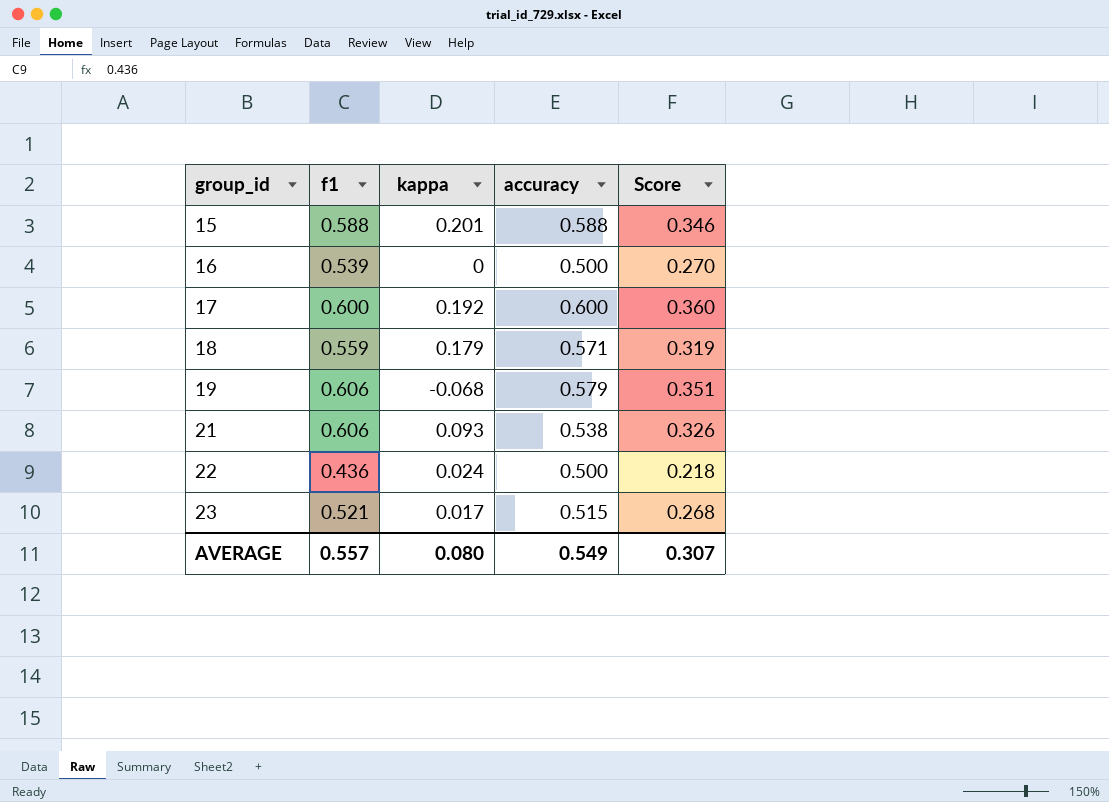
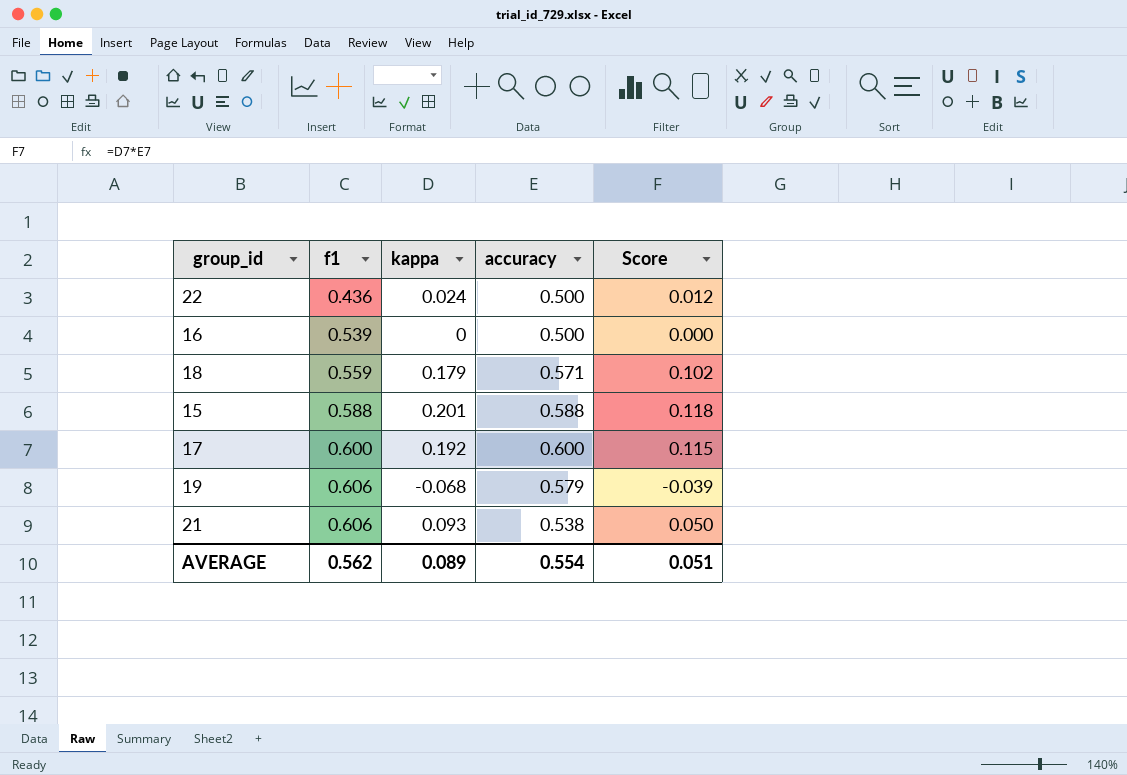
row order: group_id ascending -> f1 ascending
column Score | formula: [f1] * [accuracy] -> [kappa] * [accuracy]
row 23: 0.521 | 0.017 | 0.515 | 0.268 -> none
AVERAGE | f1: 0.557 -> 0.562
AVERAGE | kappa: 0.080 -> 0.089
AVERAGE | accuracy: 0.549 -> 0.554
AVERAGE | Score: 0.307 -> 0.051

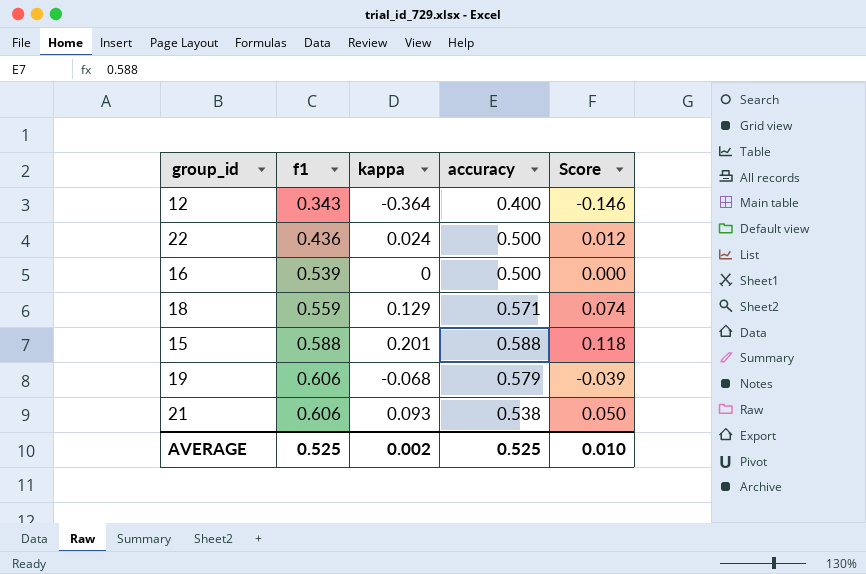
row 17: 0.600 | 0.192 | 0.600 | 0.115 -> none
row 12: none -> 0.343 | -0.364 | 0.400 | -0.146
18 | kappa: 0.179 -> 0.129
18 | Score: 0.102 -> 0.074
AVERAGE | f1: 0.562 -> 0.525
AVERAGE | kappa: 0.089 -> 0.002
AVERAGE | accuracy: 0.554 -> 0.525
AVERAGE | Score: 0.051 -> 0.010

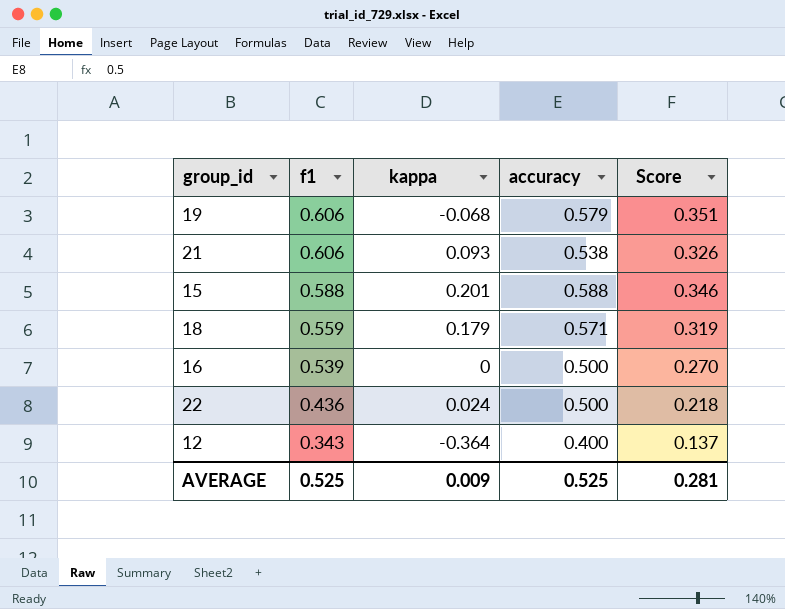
row order: f1 ascending -> f1 descending
column Score | formula: [kappa] * [accuracy] -> [f1] * [accuracy]
18 | kappa: 0.129 -> 0.179
AVERAGE | kappa: 0.002 -> 0.009
AVERAGE | Score: 0.010 -> 0.281

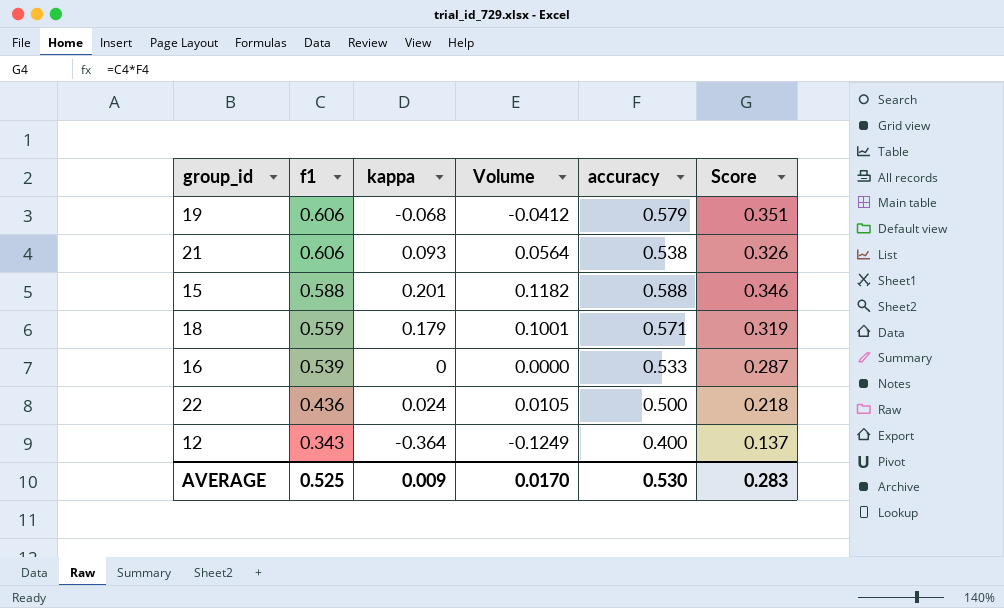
column Volume | formula: none -> [f1] * [kappa]
16 | accuracy: 0.500 -> 0.533
16 | Score: 0.270 -> 0.287
AVERAGE | accuracy: 0.525 -> 0.530
AVERAGE | Score: 0.281 -> 0.283

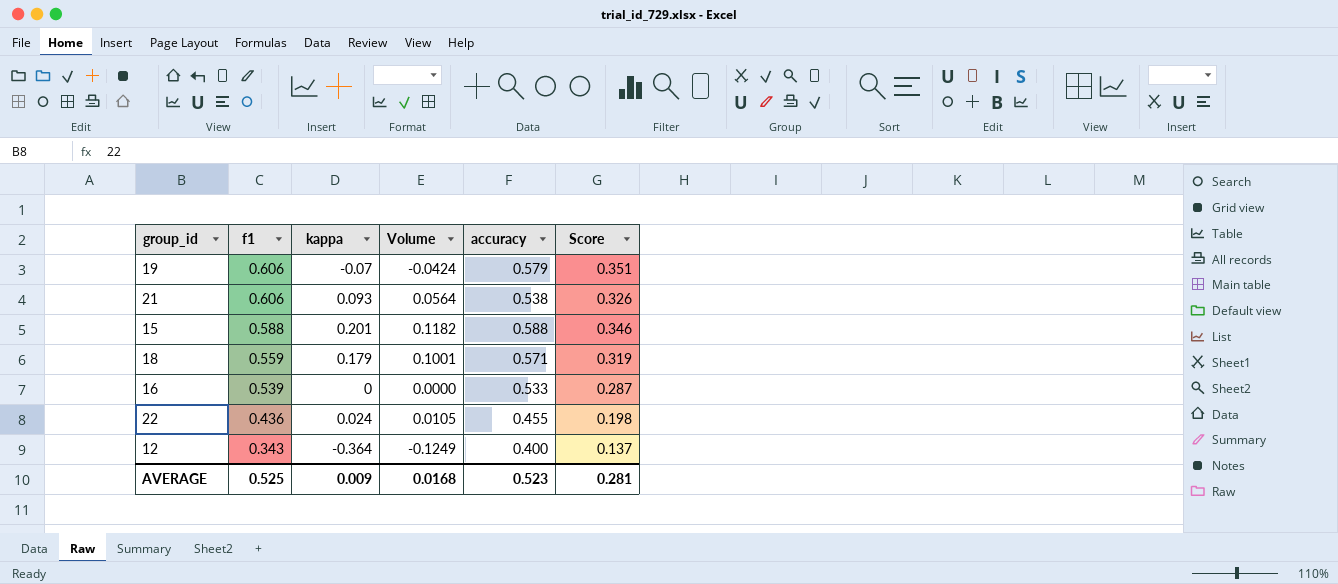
19 | kappa: -0.068 -> -0.07
19 | Volume: -0.0412 -> -0.0424
22 | accuracy: 0.500 -> 0.455
22 | Score: 0.218 -> 0.198
AVERAGE | Volume: 0.0170 -> 0.0168
AVERAGE | accuracy: 0.530 -> 0.523
AVERAGE | Score: 0.283 -> 0.281

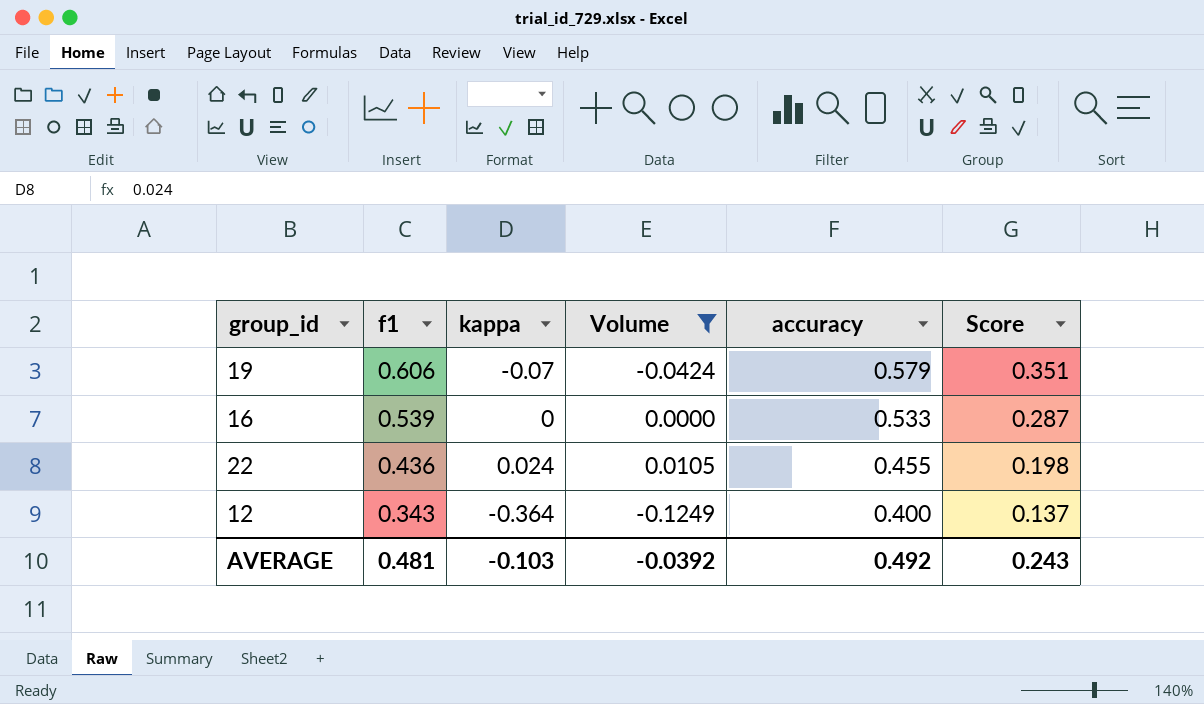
filter: none -> Volume <= 0.0105
AVERAGE | f1: 0.525 -> 0.481
AVERAGE | kappa: 0.009 -> -0.103
AVERAGE | Volume: 0.0168 -> -0.0392
AVERAGE | accuracy: 0.523 -> 0.492
AVERAGE | Score: 0.281 -> 0.243

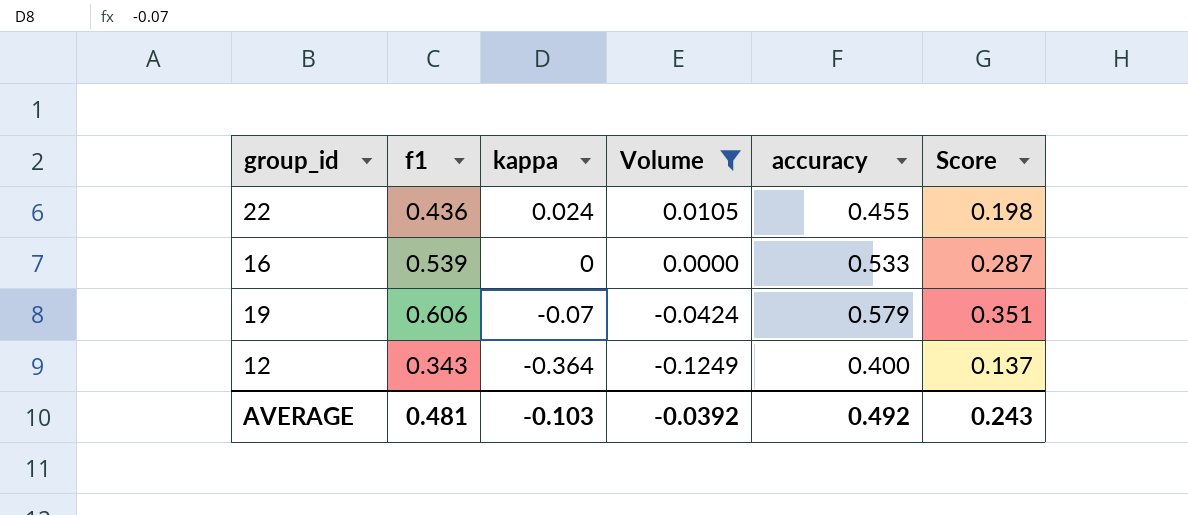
row order: f1 descending -> kappa descending

